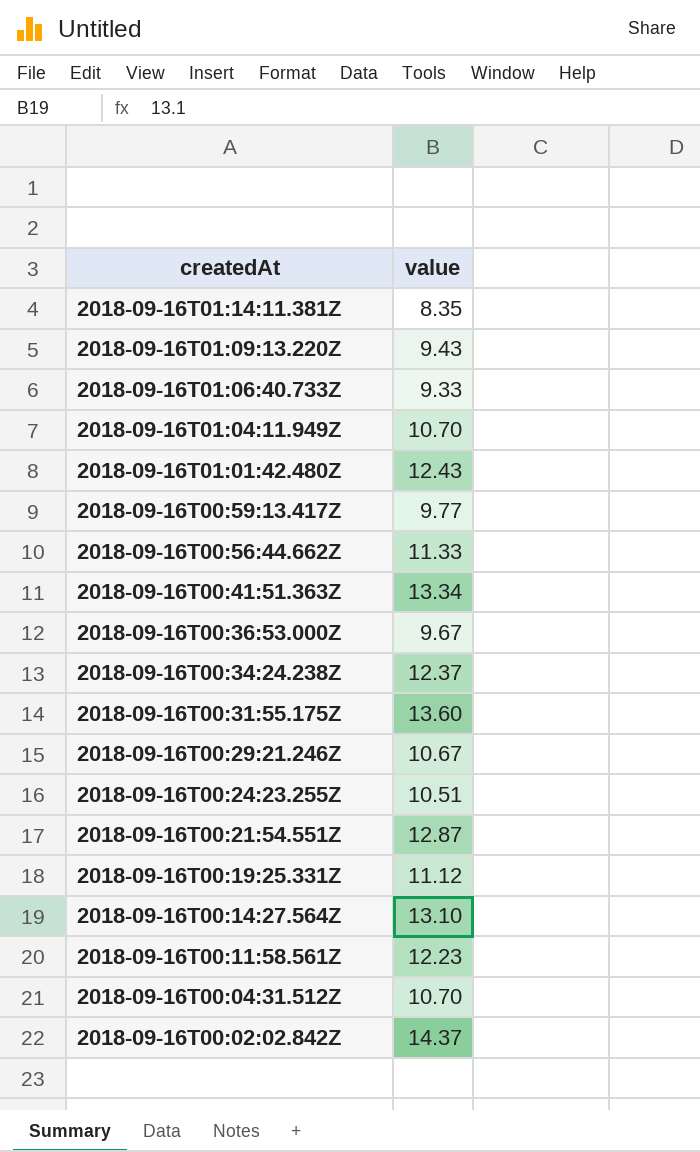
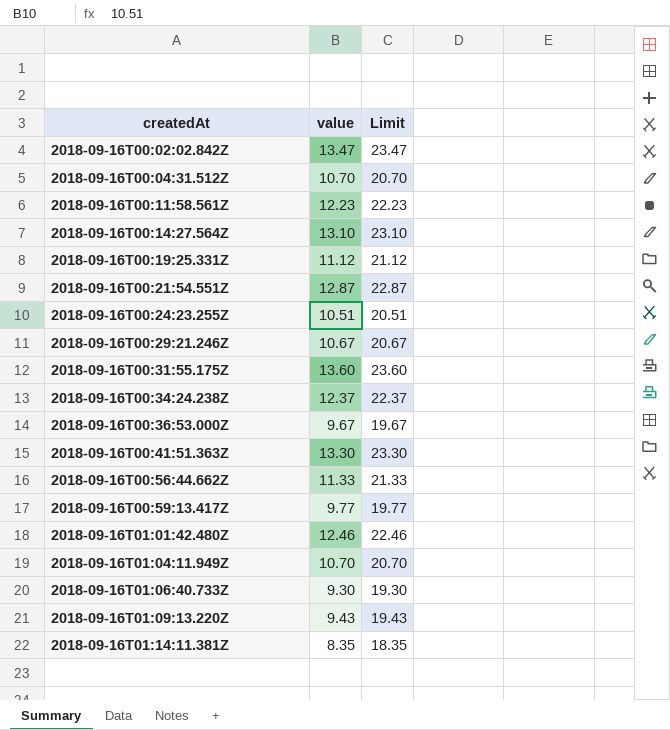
row order: createdAt descending -> createdAt ascending
column Limit | formula: none -> [value] + 10
2018-09-16T00:02:02.842Z | value: 14.37 -> 13.47
2018-09-16T00:41:51.363Z | value: 13.34 -> 13.30
2018-09-16T01:01:42.480Z | value: 12.43 -> 12.46
2018-09-16T01:06:40.733Z | value: 9.33 -> 9.30

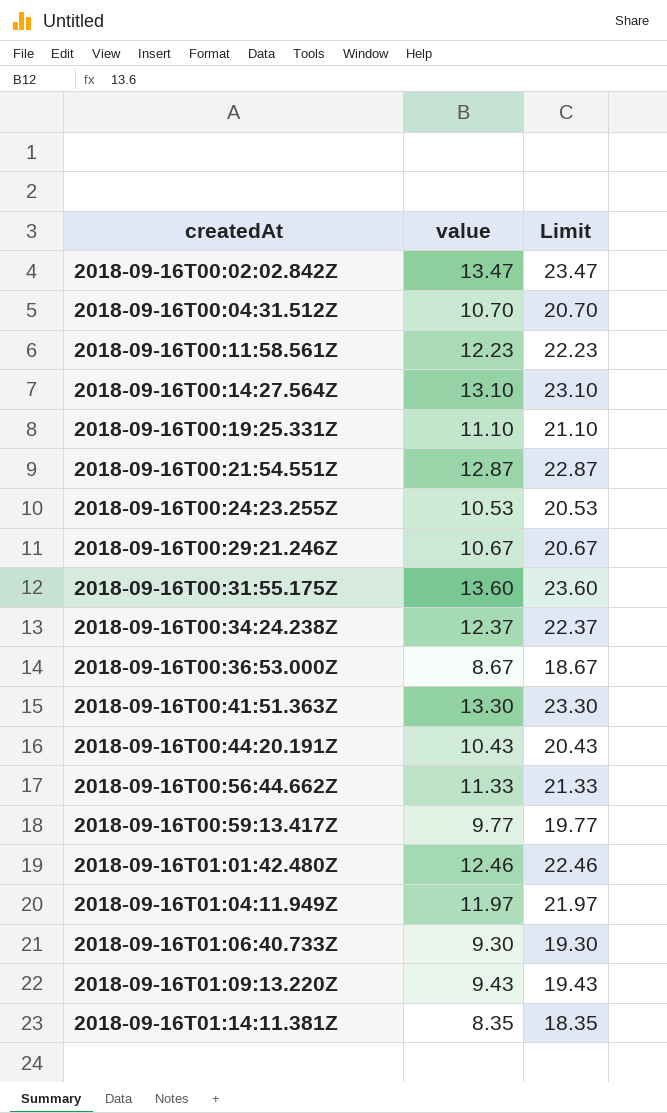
2018-09-16T00:19:25.331Z | value: 11.12 -> 11.10
2018-09-16T00:19:25.331Z | Limit: 21.12 -> 21.10
2018-09-16T00:24:23.255Z | value: 10.51 -> 10.53
2018-09-16T00:24:23.255Z | Limit: 20.51 -> 20.53
2018-09-16T00:36:53.000Z | value: 9.67 -> 8.67
2018-09-16T00:36:53.000Z | Limit: 19.67 -> 18.67
row 2018-09-16T00:44:20.191Z: none -> 10.43 | 20.43
2018-09-16T01:04:11.949Z | value: 10.70 -> 11.97
2018-09-16T01:04:11.949Z | Limit: 20.70 -> 21.97

